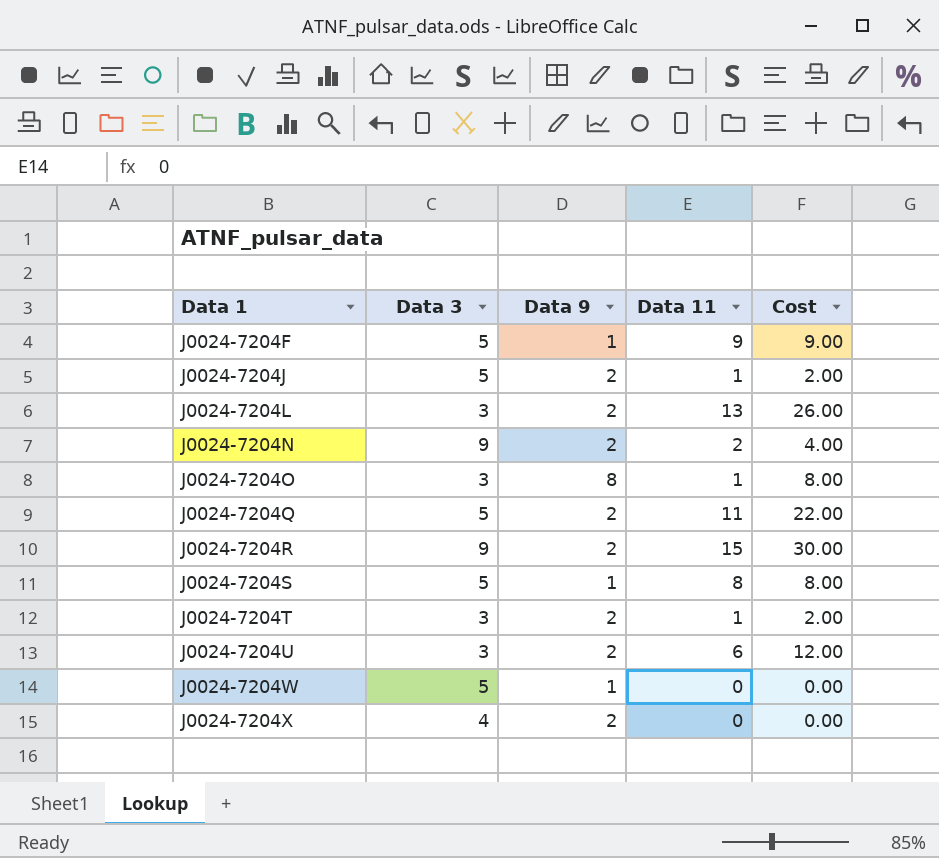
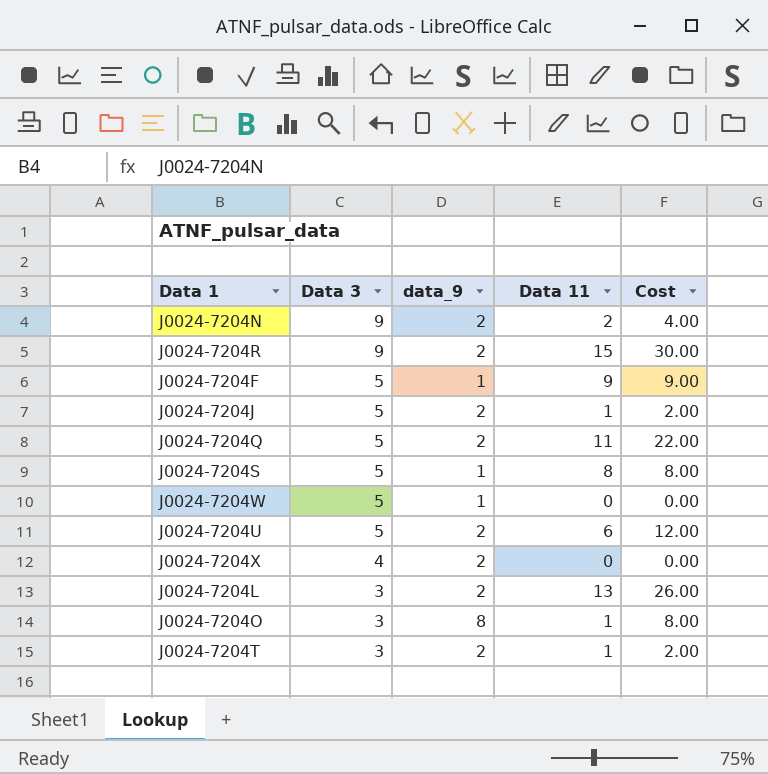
row order: Data 1 ascending -> Data 3 descending
column name: Data 9 -> data_9
J0024-7204U | Data 3: 3 -> 5

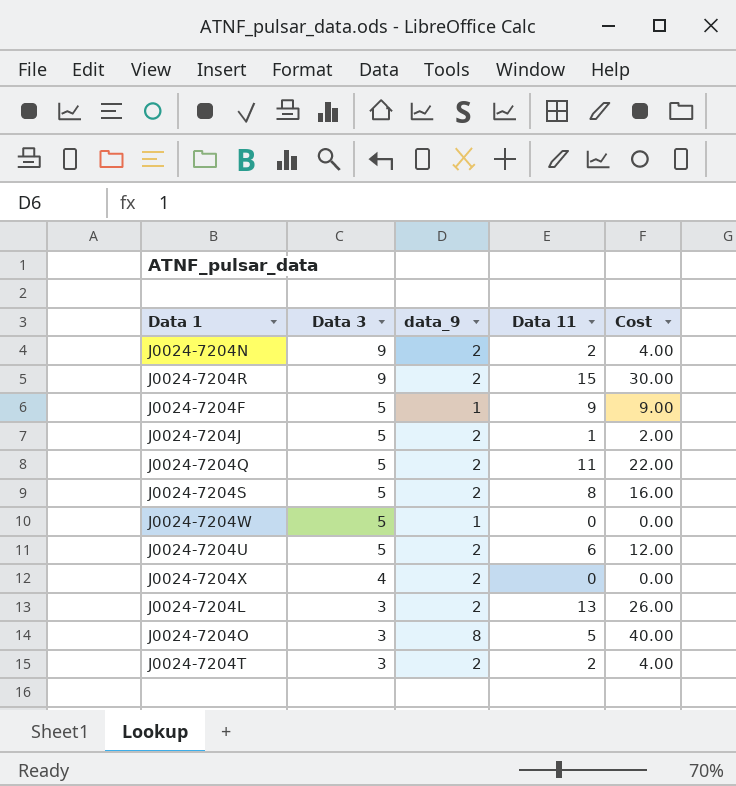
J0024-7204S | data_9: 1 -> 2
J0024-7204S | Cost: 8.00 -> 16.00
J0024-7204O | Data 11: 1 -> 5
J0024-7204O | Cost: 8.00 -> 40.00
J0024-7204T | Data 11: 1 -> 2
J0024-7204T | Cost: 2.00 -> 4.00

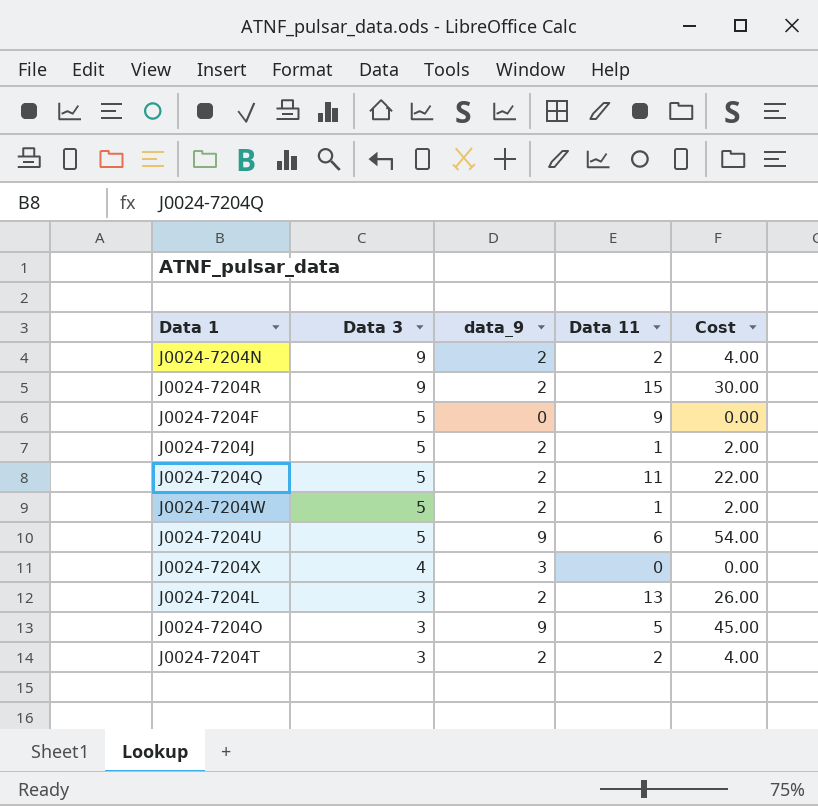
row J0024-7204S: 5 | 2 | 8 | 16.00 -> none
J0024-7204F | data_9: 1 -> 0
J0024-7204F | Cost: 9.00 -> 0.00
J0024-7204W | data_9: 1 -> 2
J0024-7204W | Data 11: 0 -> 1
J0024-7204W | Cost: 0.00 -> 2.00
J0024-7204U | data_9: 2 -> 9
J0024-7204U | Cost: 12.00 -> 54.00
J0024-7204X | data_9: 2 -> 3
J0024-7204O | data_9: 8 -> 9
J0024-7204O | Cost: 40.00 -> 45.00

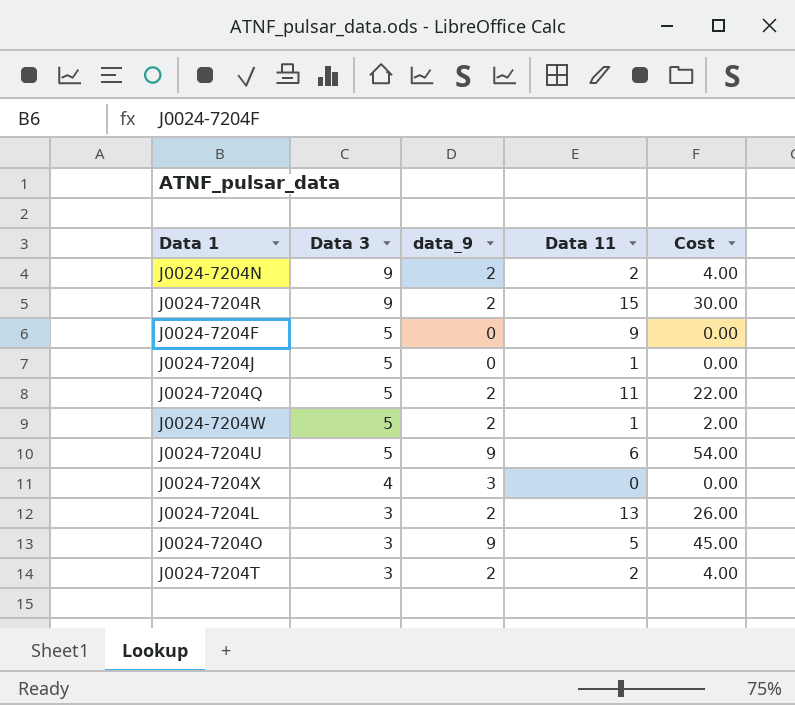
J0024-7204J | data_9: 2 -> 0
J0024-7204J | Cost: 2.00 -> 0.00

